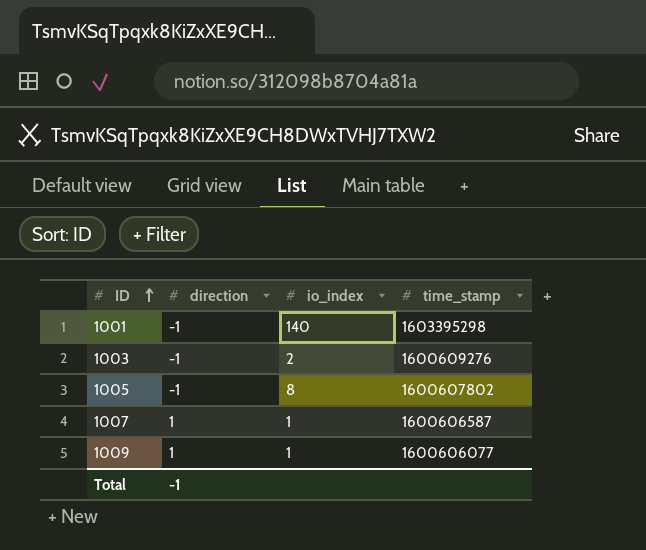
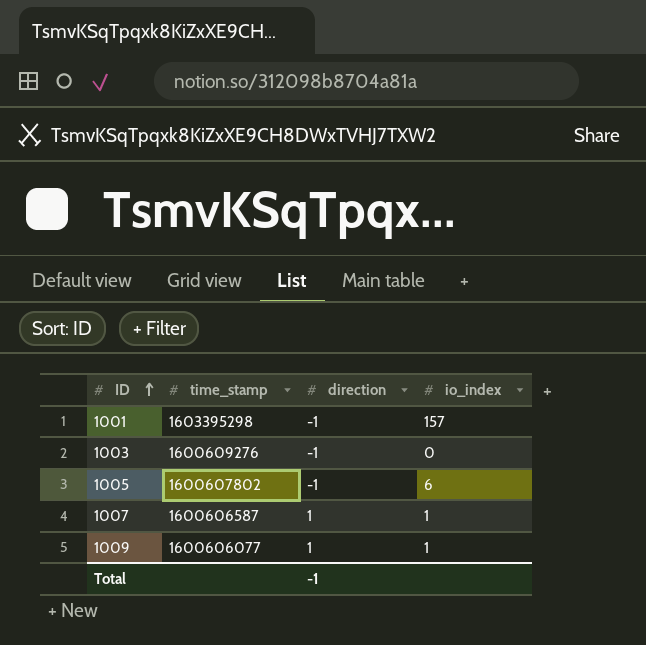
column time_stamp | position: 4 -> 2
1001 | io_index: 140 -> 157
1003 | io_index: 2 -> 0
1005 | io_index: 8 -> 6

